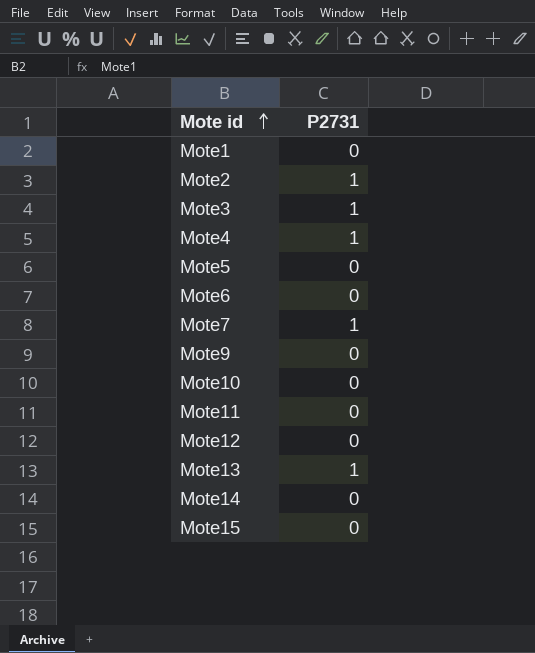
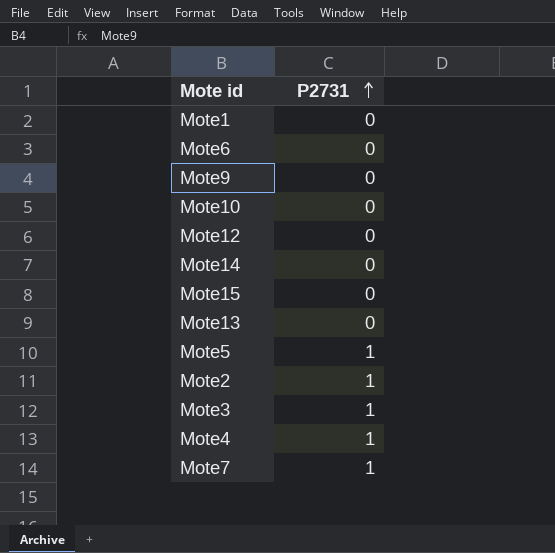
row order: Mote id ascending -> P2731 ascending
row Mote11: 0 -> none
Mote13 | P2731: 1 -> 0
Mote5 | P2731: 0 -> 1

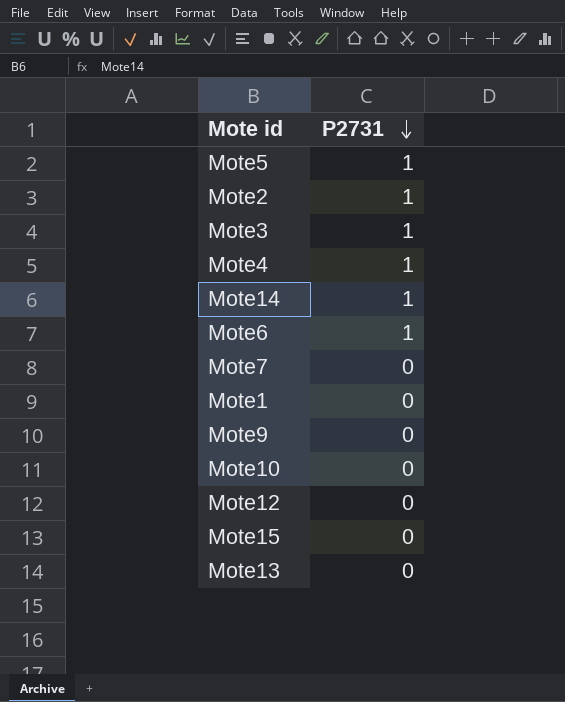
row order: P2731 ascending -> P2731 descending
Mote14 | P2731: 0 -> 1
Mote6 | P2731: 0 -> 1
Mote7 | P2731: 1 -> 0

